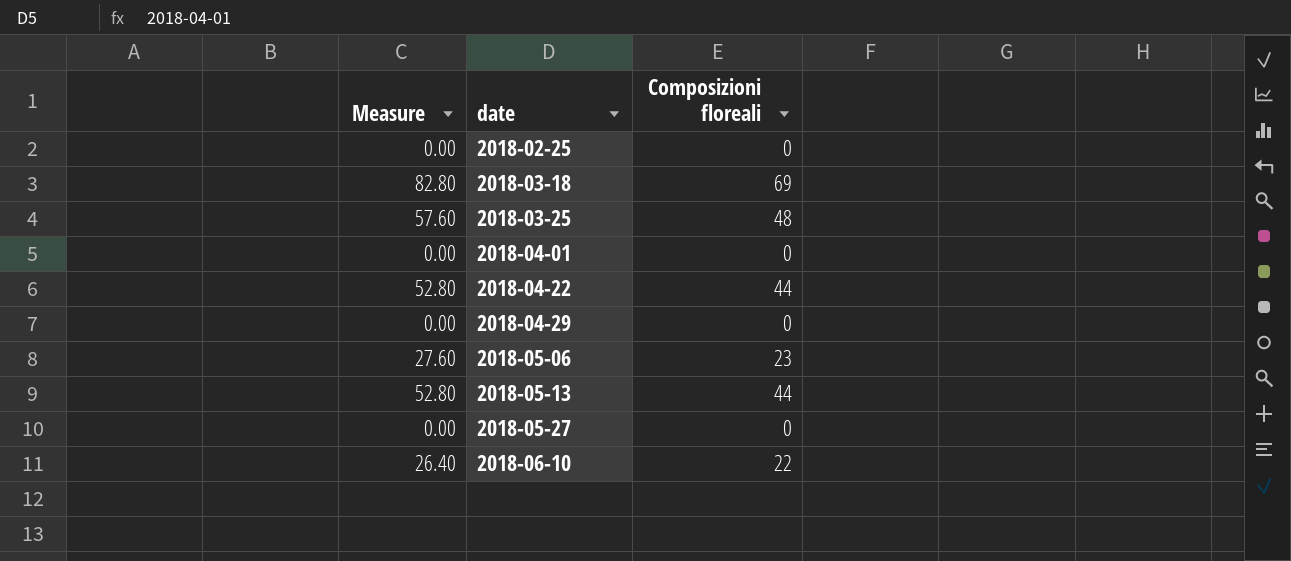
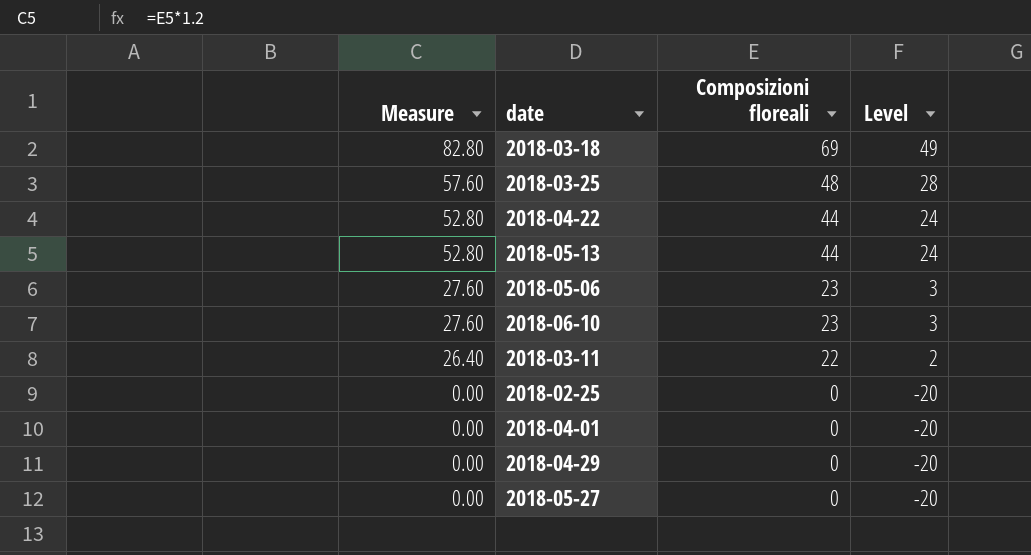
row order: date ascending -> Measure descending
column Level | formula: none -> [Composizioni floreali] - 20
2018-06-10 | Measure: 26.40 -> 27.60
2018-06-10 | Composizioni floreali: 22 -> 23
row 2018-03-11: none -> 26.40 | 22 | 2

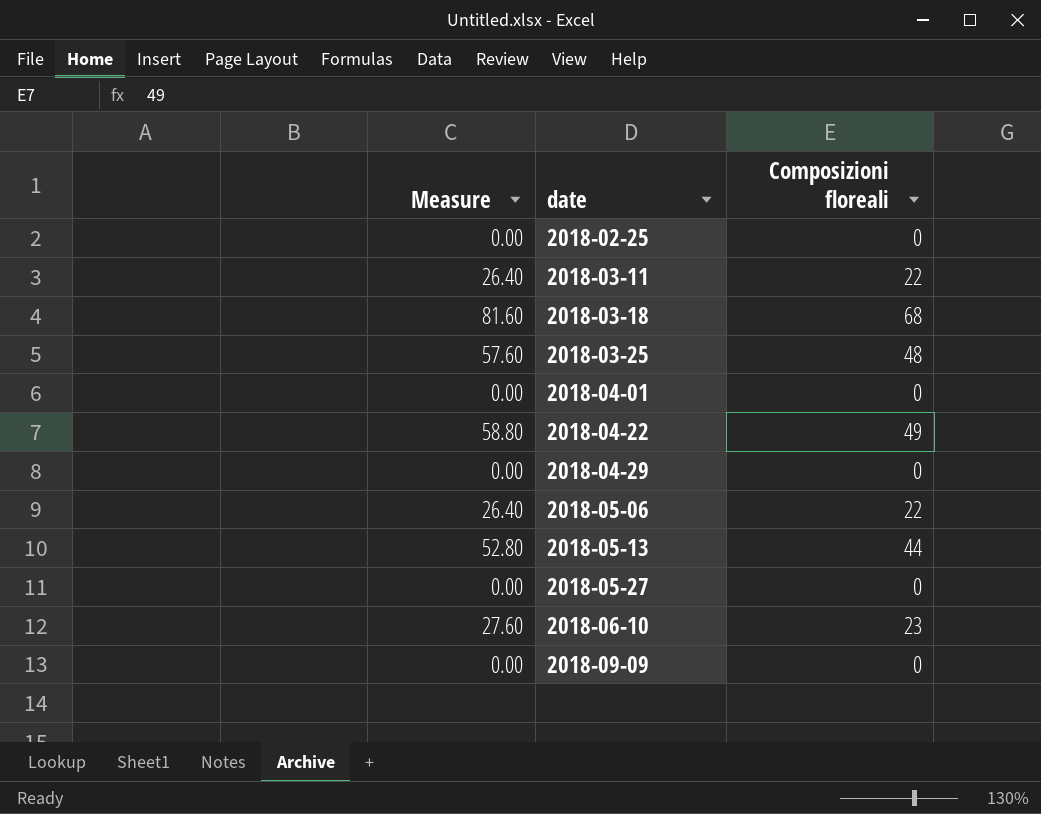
row order: Measure descending -> date ascending
column Level | formula: [Composizioni floreali] - 20 -> none
2018-03-18 | Measure: 82.80 -> 81.60
2018-03-18 | Composizioni floreali: 69 -> 68
2018-04-22 | Measure: 52.80 -> 58.80
2018-04-22 | Composizioni floreali: 44 -> 49
2018-05-06 | Measure: 27.60 -> 26.40
2018-05-06 | Composizioni floreali: 23 -> 22
row 2018-09-09: none -> 0.00 | 0

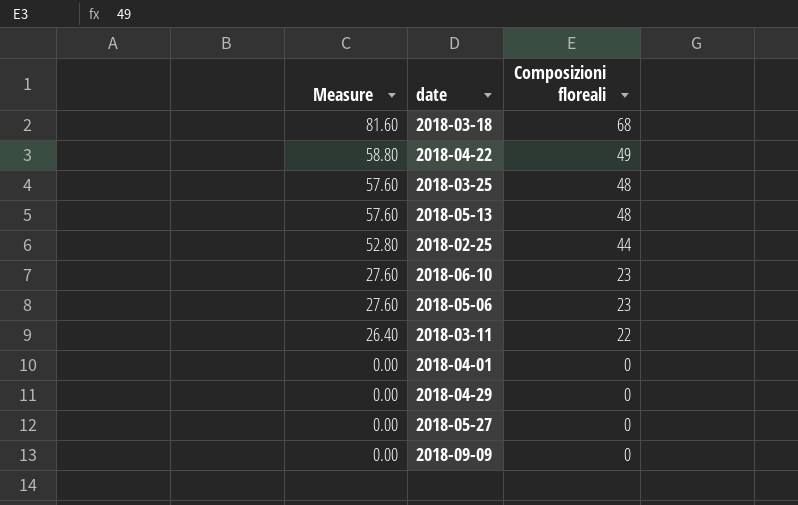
row order: date ascending -> Measure descending
2018-05-13 | Measure: 52.80 -> 57.60
2018-05-13 | Composizioni floreali: 44 -> 48
2018-02-25 | Measure: 0.00 -> 52.80
2018-02-25 | Composizioni floreali: 0 -> 44
2018-05-06 | Measure: 26.40 -> 27.60
2018-05-06 | Composizioni floreali: 22 -> 23

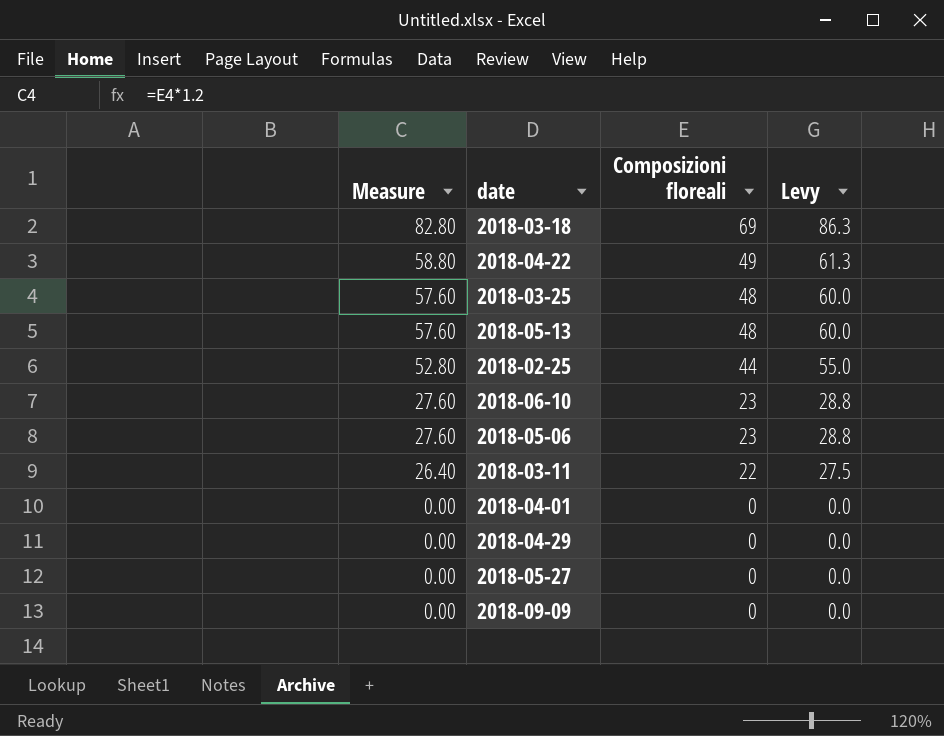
column Levy | formula: none -> [Composizioni floreali] * 1.25
2018-03-18 | Measure: 81.60 -> 82.80
2018-03-18 | Composizioni floreali: 68 -> 69

